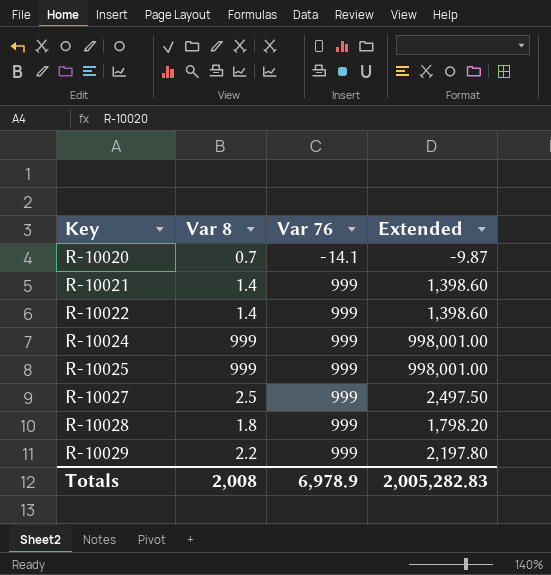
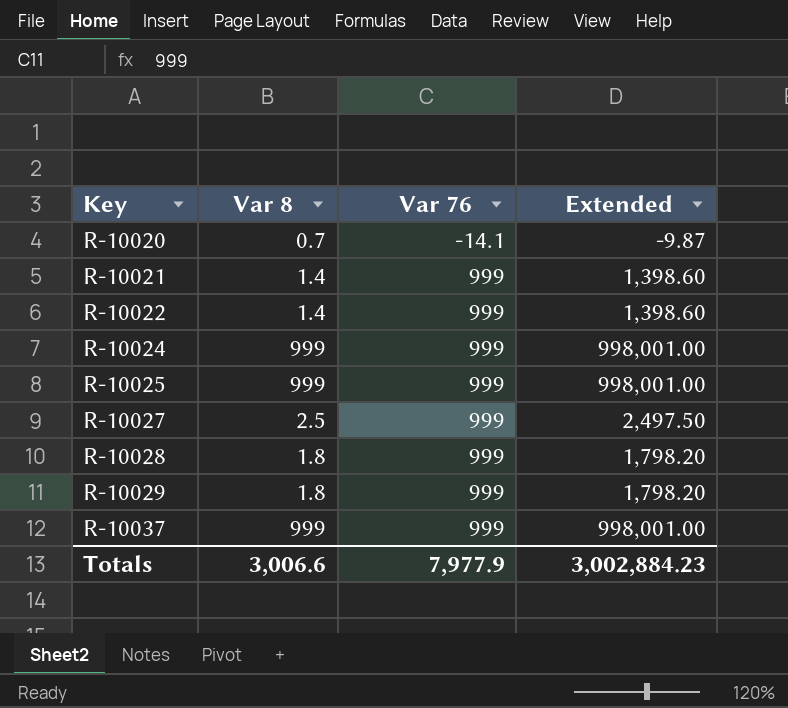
R-10029 | Var 8: 2.2 -> 1.8
R-10029 | Extended: 2,197.80 -> 1,798.20
row R-10037: none -> 999 | 999 | 998,001.00
Totals | Var 8: 2,008 -> 3,006.6
Totals | Var 76: 6,978.9 -> 7,977.9
Totals | Extended: 2,005,282.83 -> 3,002,884.23

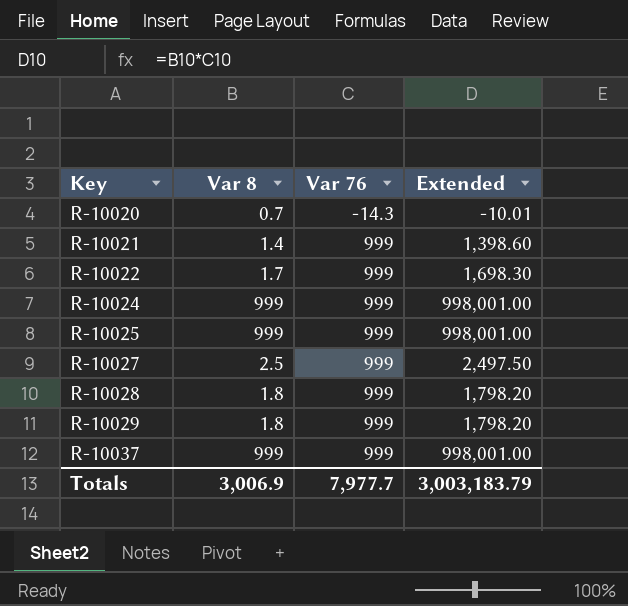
R-10020 | Var 76: -14.1 -> -14.3
R-10020 | Extended: -9.87 -> -10.01
R-10022 | Var 8: 1.4 -> 1.7
R-10022 | Extended: 1,398.60 -> 1,698.30
Totals | Var 8: 3,006.6 -> 3,006.9
Totals | Var 76: 7,977.9 -> 7,977.7
Totals | Extended: 3,002,884.23 -> 3,003,183.79

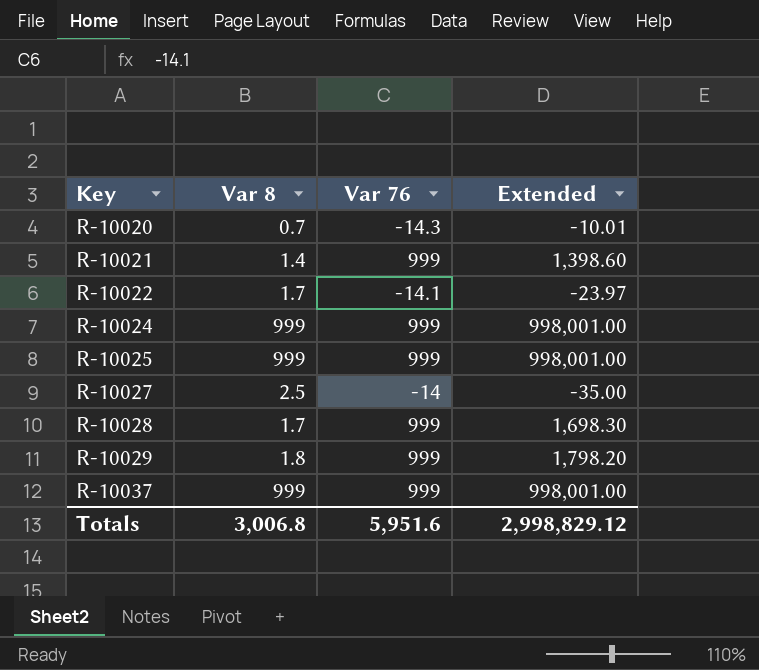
R-10022 | Var 76: 999 -> -14.1
R-10022 | Extended: 1,698.30 -> -23.97
R-10027 | Var 76: 999 -> -14
R-10027 | Extended: 2,497.50 -> -35.00
R-10028 | Var 8: 1.8 -> 1.7
R-10028 | Extended: 1,798.20 -> 1,698.30
Totals | Var 8: 3,006.9 -> 3,006.8
Totals | Var 76: 7,977.7 -> 5,951.6
Totals | Extended: 3,003,183.79 -> 2,998,829.12

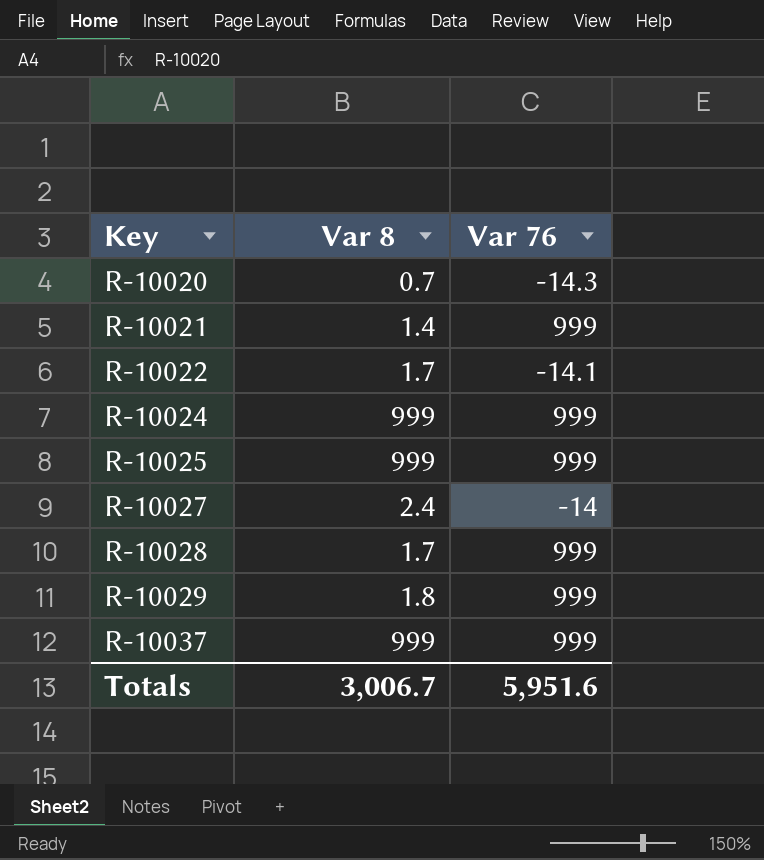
column Extended | formula: [Var 8] * [Var 76] -> none
R-10027 | Var 8: 2.5 -> 2.4
Totals | Var 8: 3,006.8 -> 3,006.7

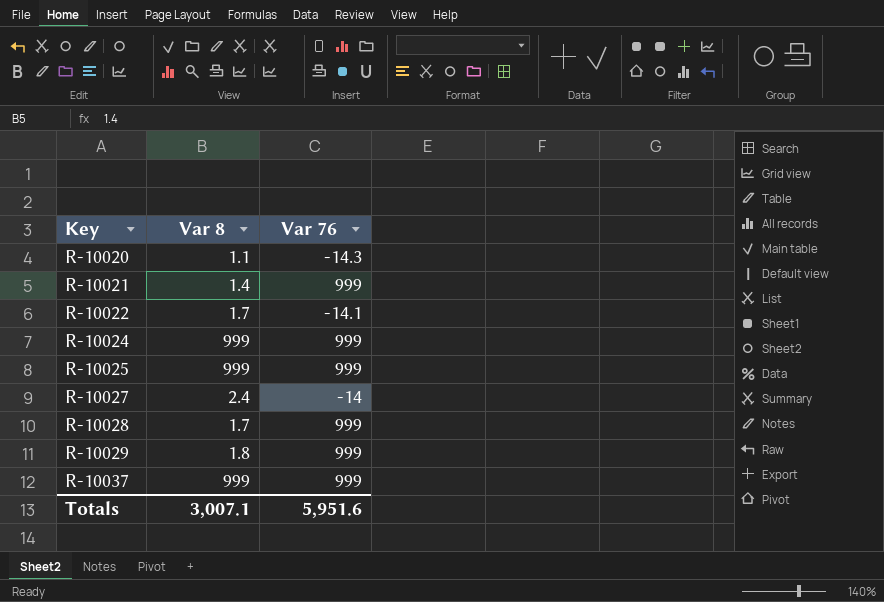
R-10020 | Var 8: 0.7 -> 1.1
Totals | Var 8: 3,006.7 -> 3,007.1

